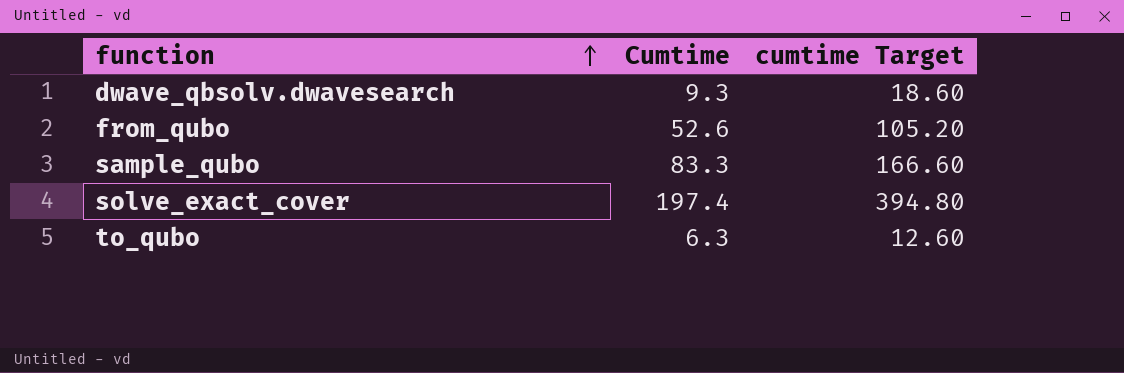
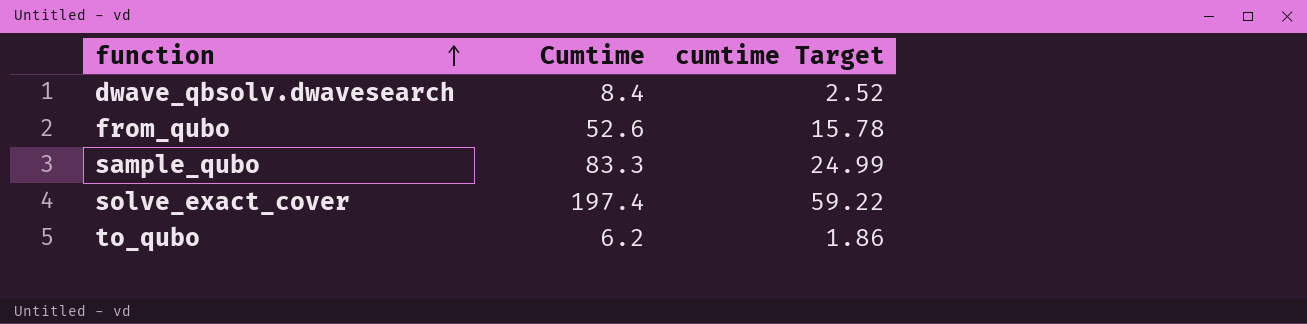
column cumtime Target | formula: [Cumtime] * 2 -> [Cumtime] * 0.3
dwave_qbsolv.dwavesearch | Cumtime: 9.3 -> 8.4
to_qubo | Cumtime: 6.3 -> 6.2

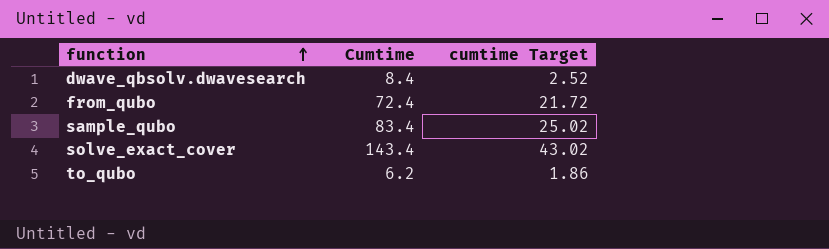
from_qubo | Cumtime: 52.6 -> 72.4
from_qubo | cumtime Target: 15.78 -> 21.72
sample_qubo | Cumtime: 83.3 -> 83.4
sample_qubo | cumtime Target: 24.99 -> 25.02
solve_exact_cover | Cumtime: 197.4 -> 143.4
solve_exact_cover | cumtime Target: 59.22 -> 43.02

